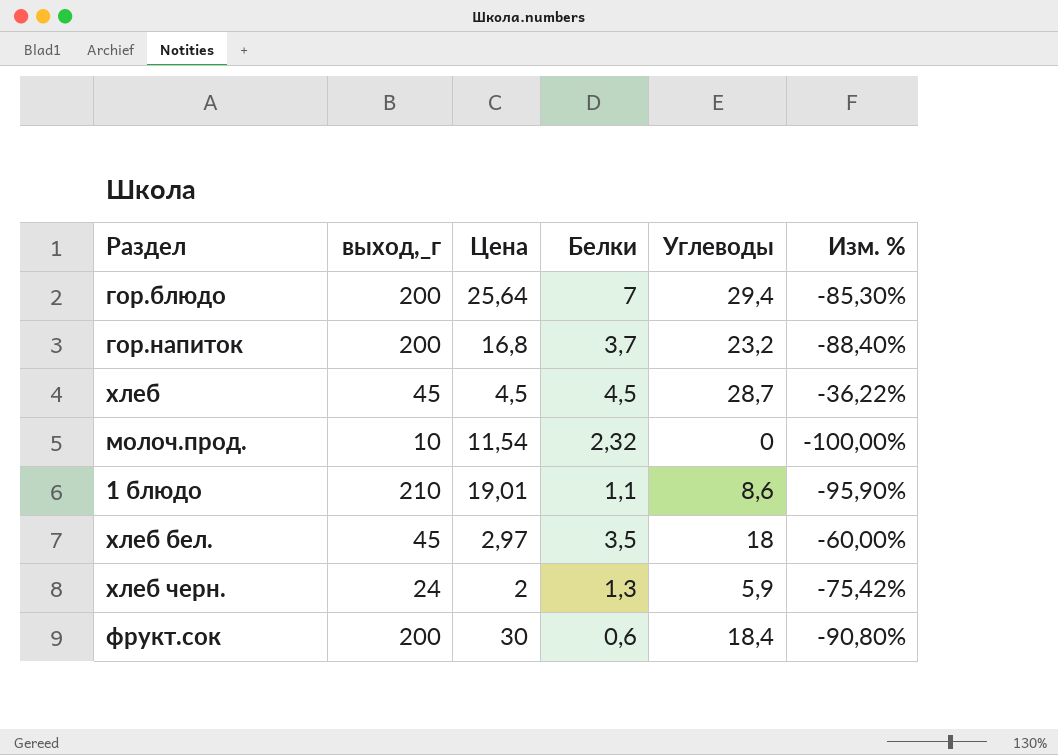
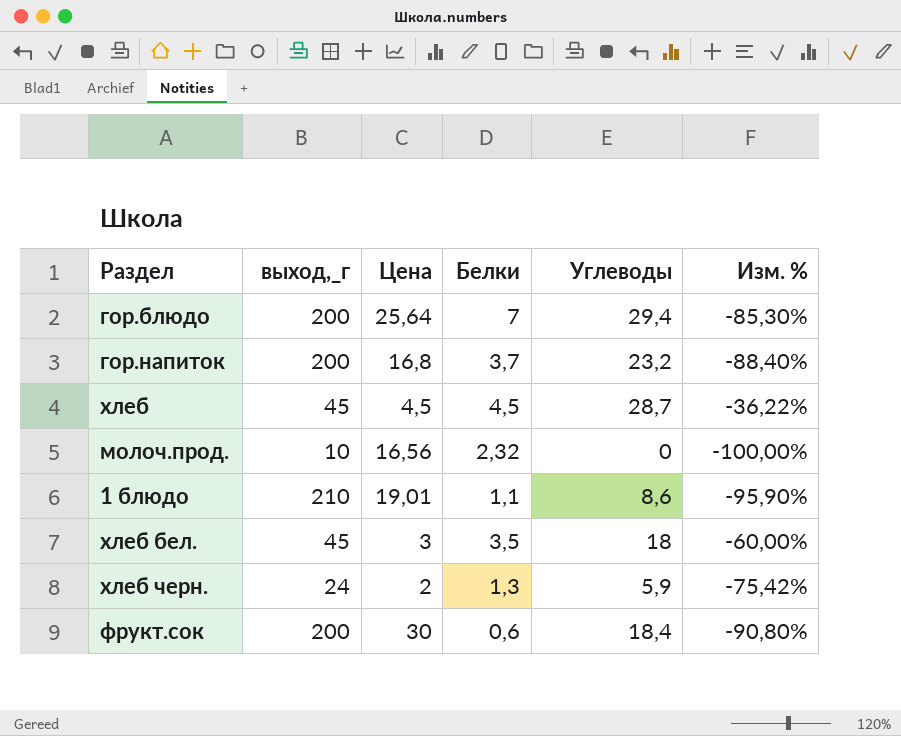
молоч.прод. | Цена: 11,54 -> 16,56
хлеб бел. | Цена: 2,97 -> 3

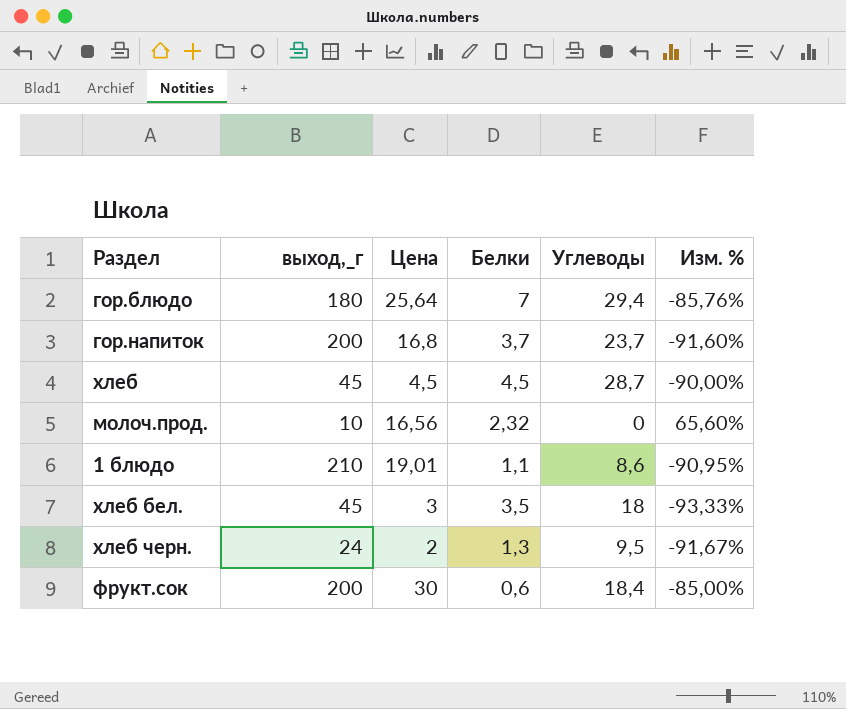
column Изм. % | formula: ([Углеводы] - [выход,_г]) / [выход,_г] -> ([Цена] - [выход,_г]) / [выход,_г]
гор.блюдо | выход,_г: 200 -> 180
гор.напиток | Углеводы: 23,2 -> 23,7
хлеб черн. | Углеводы: 5,9 -> 9,5

